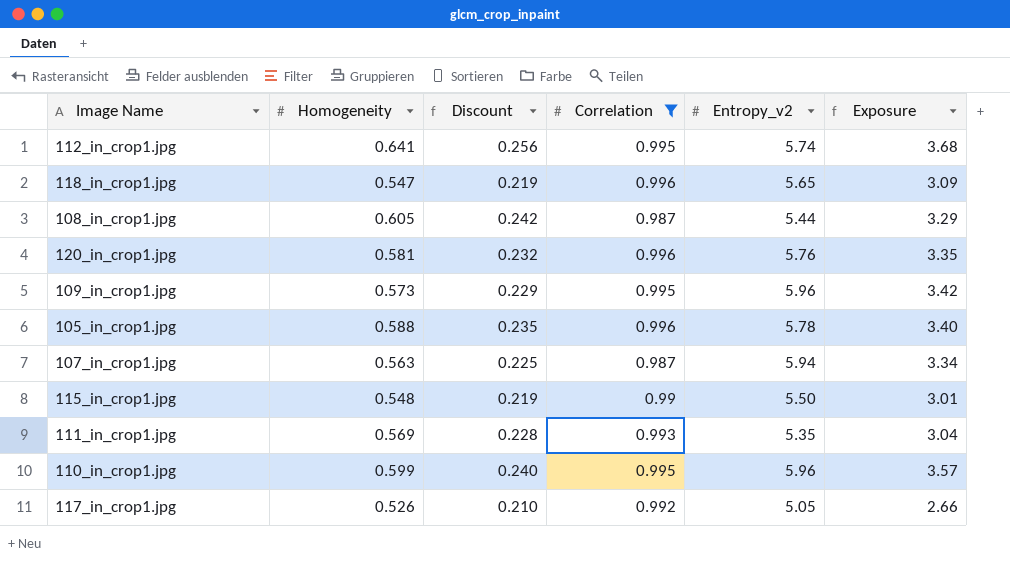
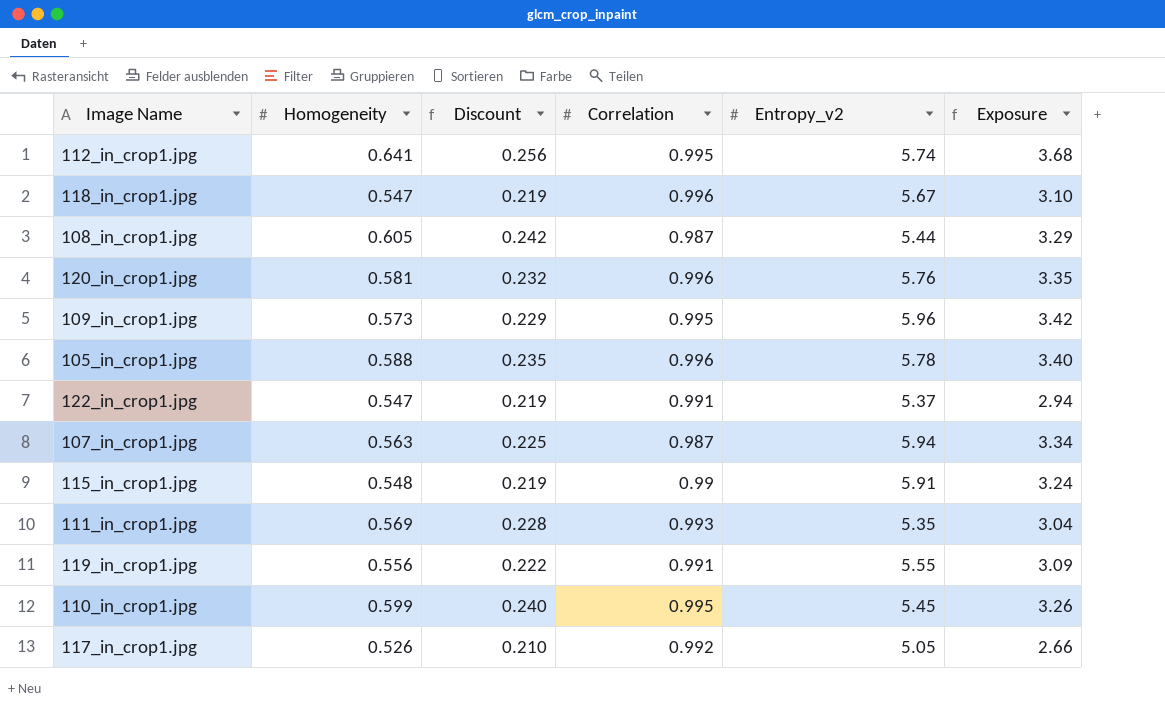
filter: Correlation != 0.991 -> none
118_in_crop1.jpg | Entropy_v2: 5.65 -> 5.67
118_in_crop1.jpg | Exposure: 3.09 -> 3.10
115_in_crop1.jpg | Entropy_v2: 5.50 -> 5.91
115_in_crop1.jpg | Exposure: 3.01 -> 3.24
110_in_crop1.jpg | Entropy_v2: 5.96 -> 5.45
110_in_crop1.jpg | Exposure: 3.57 -> 3.26

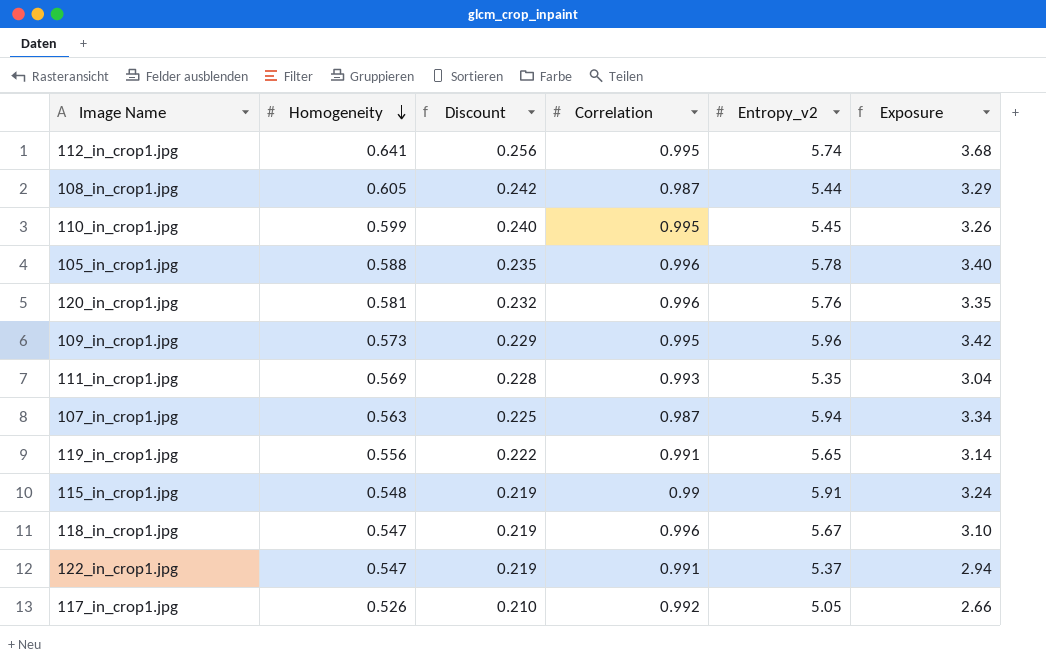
row order: none -> Homogeneity descending
119_in_crop1.jpg | Entropy_v2: 5.55 -> 5.65
119_in_crop1.jpg | Exposure: 3.09 -> 3.14

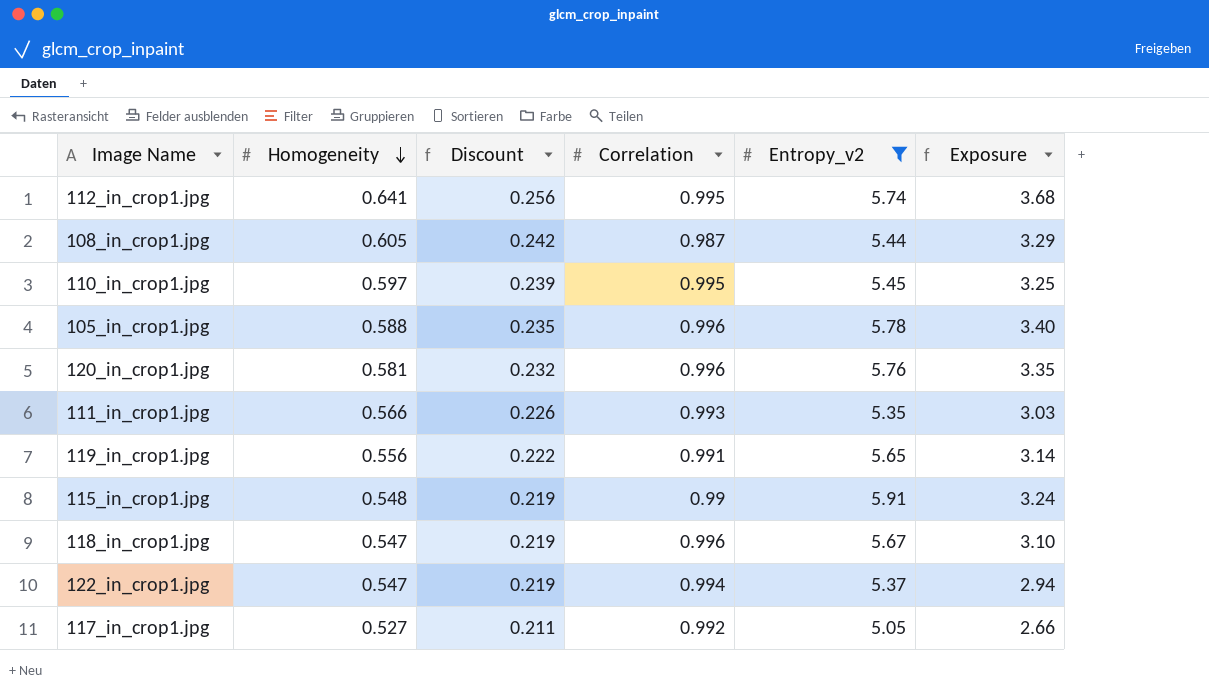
filter: none -> Entropy_v2 <= 5.91
110_in_crop1.jpg | Homogeneity: 0.599 -> 0.597
110_in_crop1.jpg | Discount: 0.240 -> 0.239
110_in_crop1.jpg | Exposure: 3.26 -> 3.25
111_in_crop1.jpg | Homogeneity: 0.569 -> 0.566
111_in_crop1.jpg | Discount: 0.228 -> 0.226
111_in_crop1.jpg | Exposure: 3.04 -> 3.03
122_in_crop1.jpg | Correlation: 0.991 -> 0.994
117_in_crop1.jpg | Homogeneity: 0.526 -> 0.527
117_in_crop1.jpg | Discount: 0.210 -> 0.211

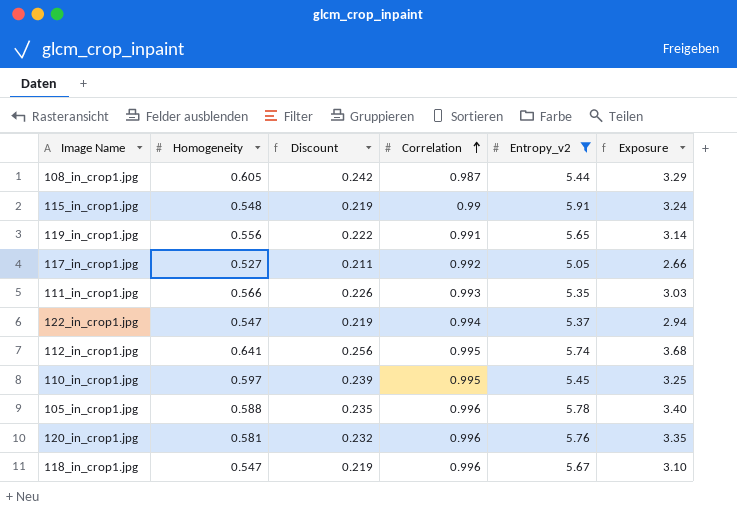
row order: Homogeneity descending -> Correlation ascending

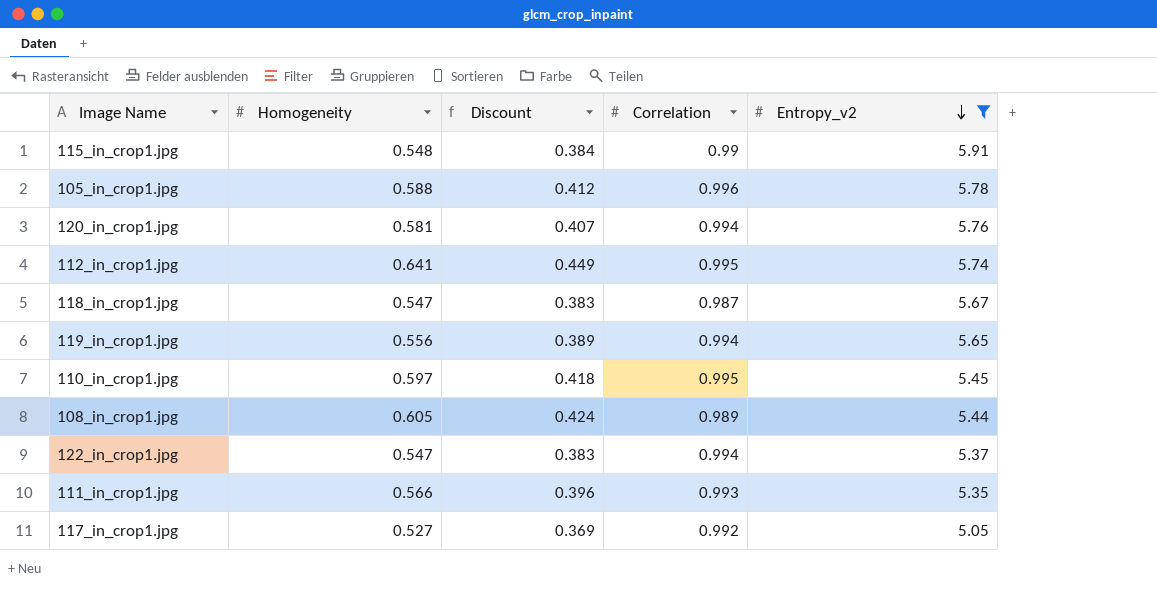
row order: Correlation ascending -> Entropy_v2 descending
column Exposure | formula: [Homogeneity] * [Entropy_v2] -> none
column Discount | formula: [Homogeneity] * 0.4 -> [Homogeneity] * 0.7
120_in_crop1.jpg | Correlation: 0.996 -> 0.994
118_in_crop1.jpg | Correlation: 0.996 -> 0.987
119_in_crop1.jpg | Correlation: 0.991 -> 0.994
108_in_crop1.jpg | Correlation: 0.987 -> 0.989

